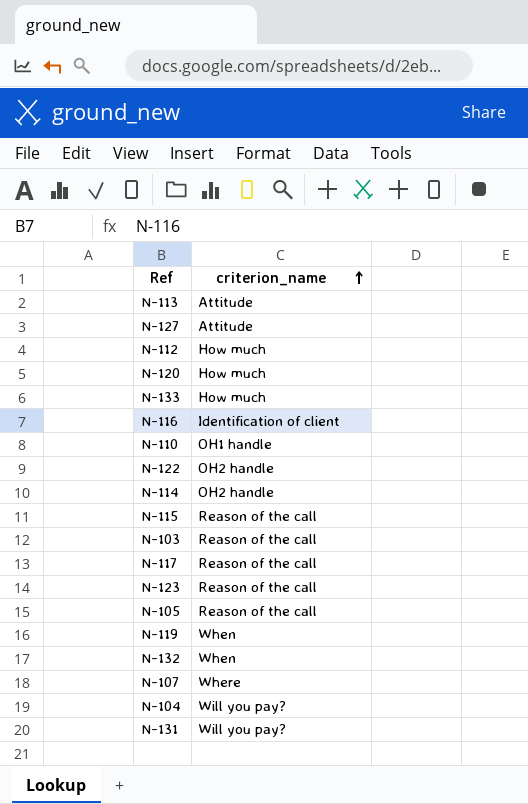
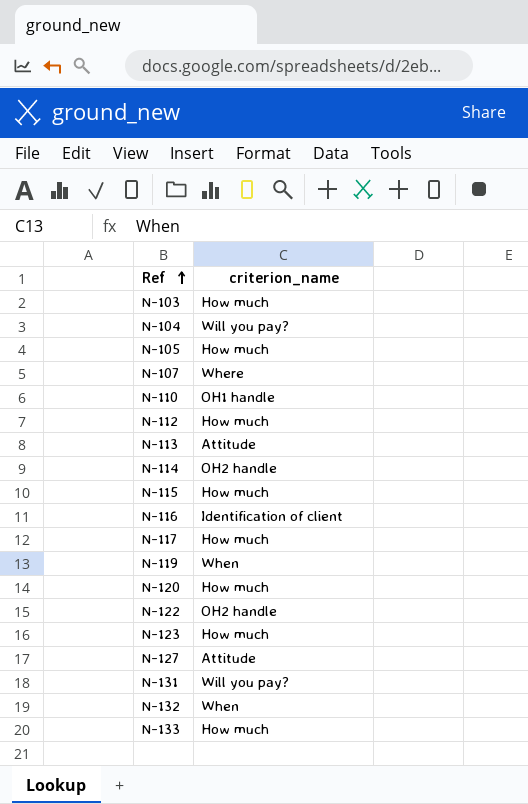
row order: criterion_name ascending -> Ref ascending
N-103 | criterion_name: Reason of the call -> How much
N-105 | criterion_name: Reason of the call -> How much
N-115 | criterion_name: Reason of the call -> How much
N-117 | criterion_name: Reason of the call -> How much
N-123 | criterion_name: Reason of the call -> How much

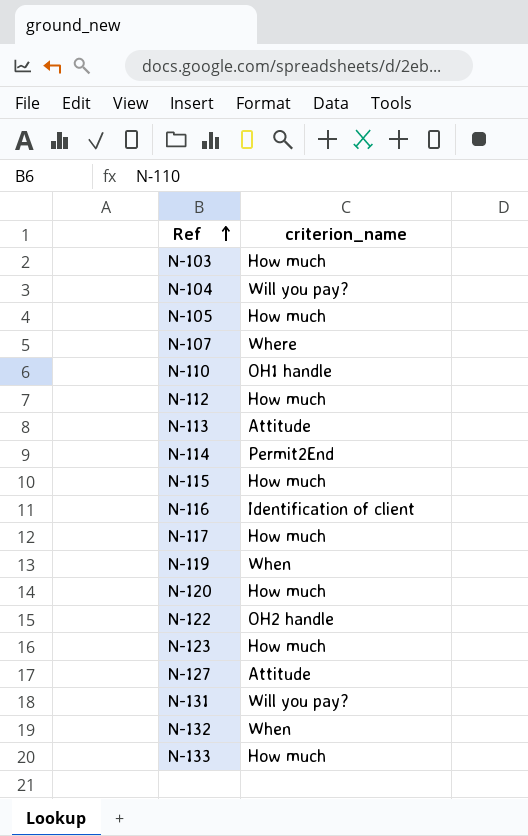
N-114 | criterion_name: OH2 handle -> Permit2End

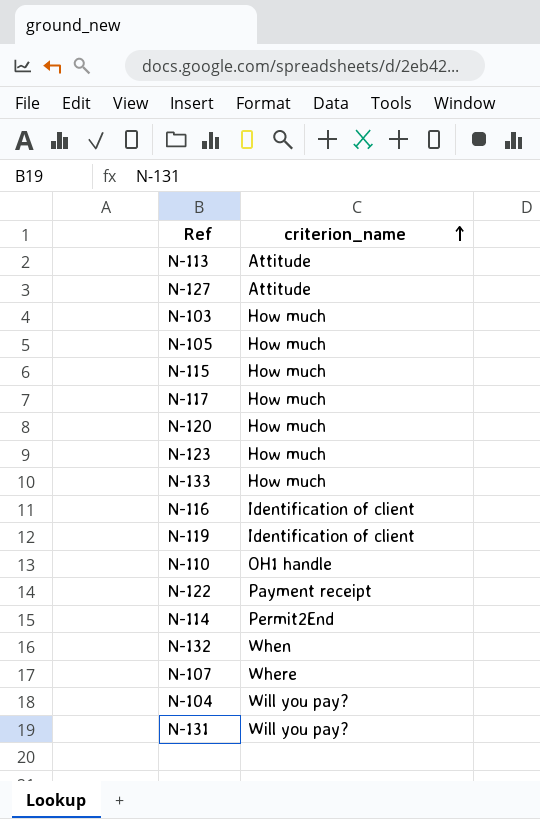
row order: Ref ascending -> criterion_name ascending
row N-112: How much -> none
N-119 | criterion_name: When -> Identification of client
N-122 | criterion_name: OH2 handle -> Payment receipt

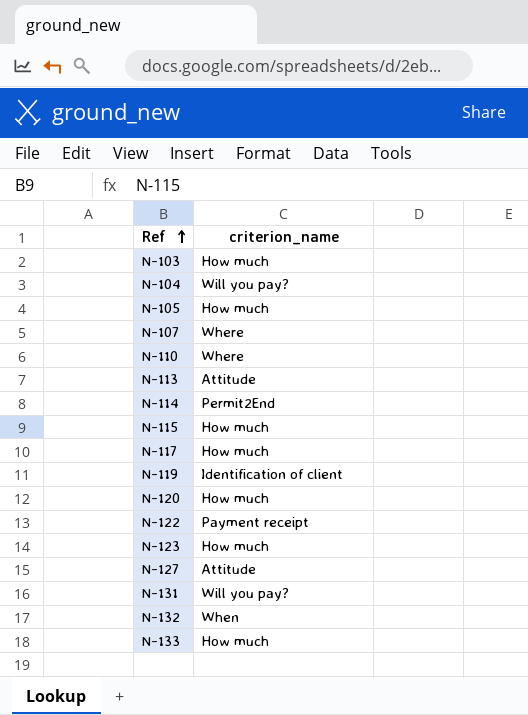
row order: criterion_name ascending -> Ref ascending
row N-116: Identification of client -> none
N-110 | criterion_name: OH1 handle -> Where

